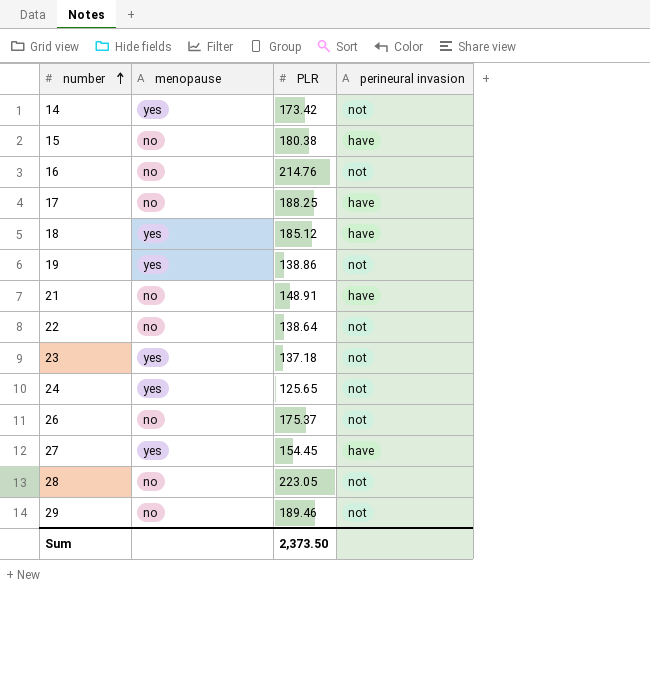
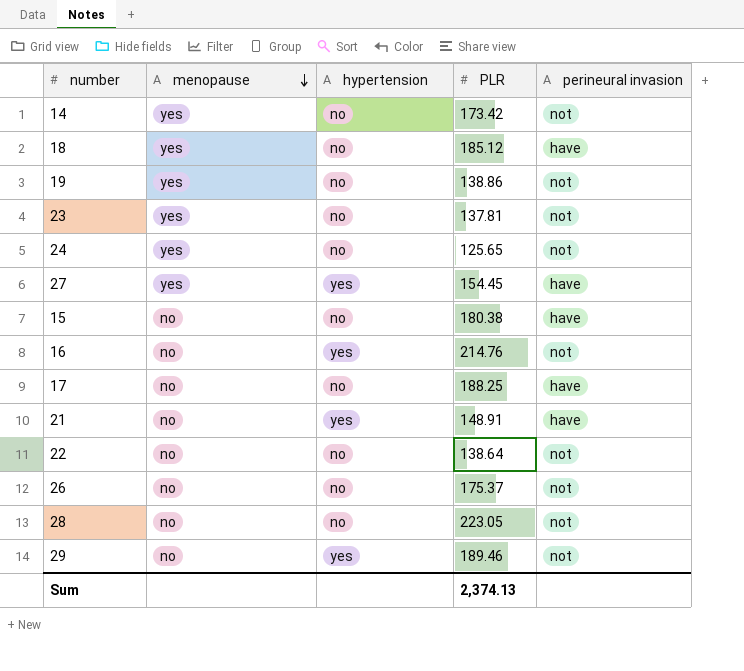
row order: number ascending -> menopause descending
column hypertension | position: none -> 3
23 | PLR: 137.18 -> 137.81
Sum | PLR: 2,373.50 -> 2,374.13

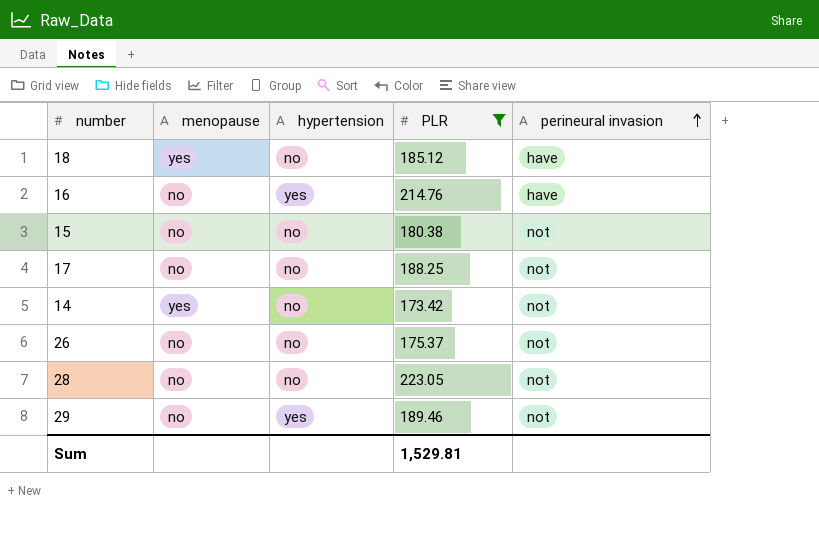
filter: none -> PLR >= 173.42
row order: menopause descending -> perineural invasion ascending
16 | perineural invasion: not -> have
15 | perineural invasion: have -> not
17 | perineural invasion: have -> not
Sum | PLR: 2,374.13 -> 1,529.81

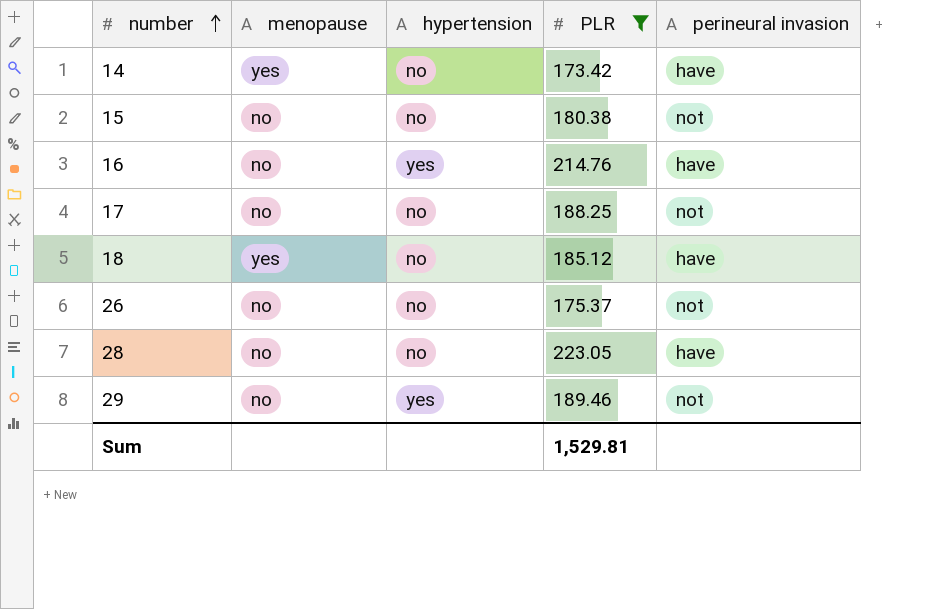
row order: perineural invasion ascending -> number ascending
14 | perineural invasion: not -> have
28 | perineural invasion: not -> have

